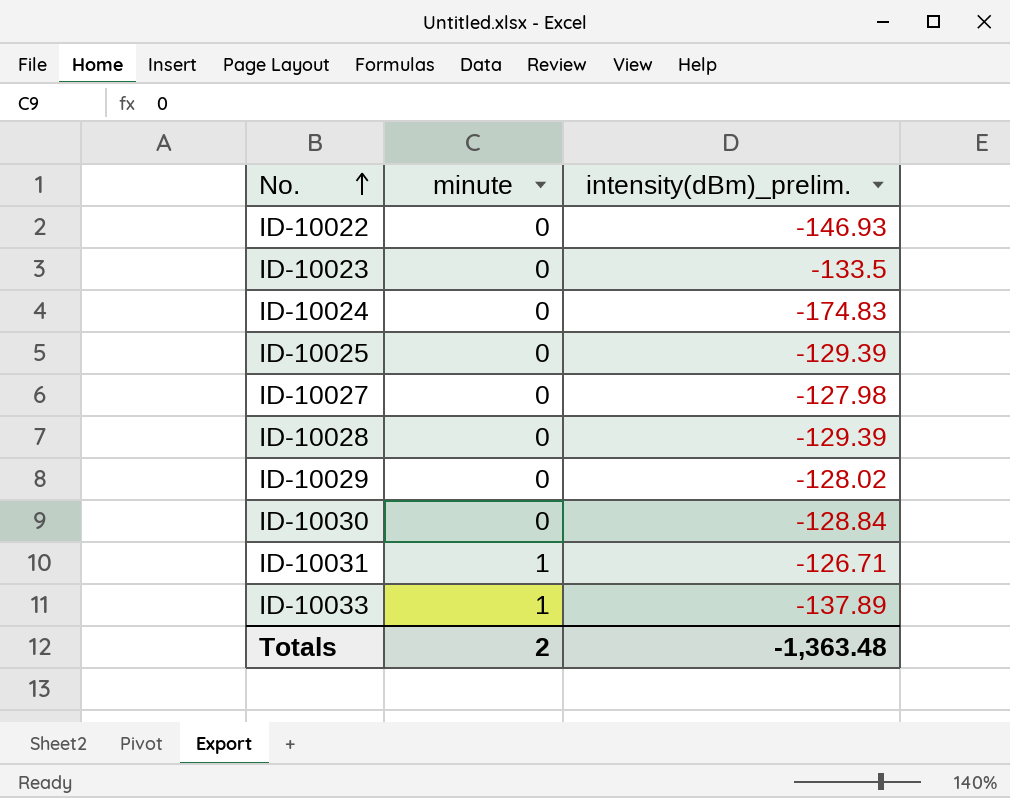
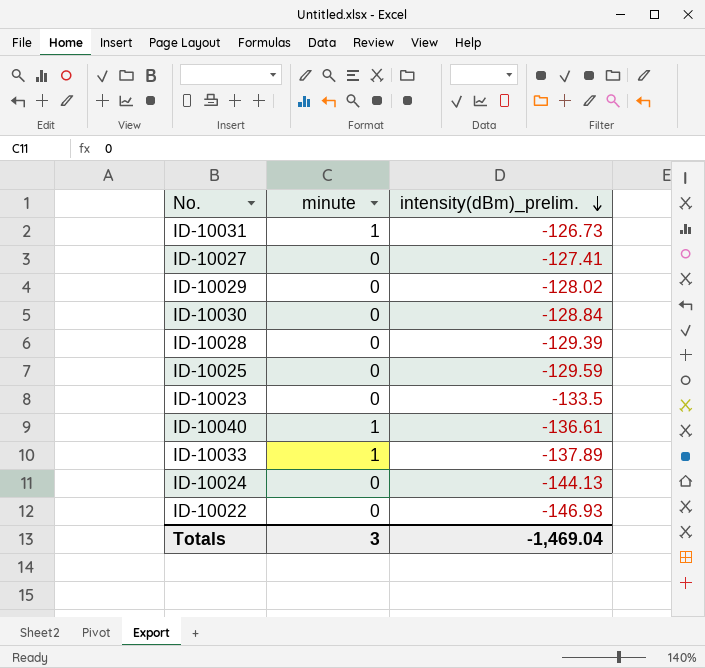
row order: No. ascending -> intensity(dBm)_prelim. descending
ID-10031 | intensity(dBm)_prelim.: -126.71 -> -126.73
ID-10027 | intensity(dBm)_prelim.: -127.98 -> -127.41
ID-10025 | intensity(dBm)_prelim.: -129.39 -> -129.59
row ID-10040: none -> 1 | -136.61
ID-10024 | intensity(dBm)_prelim.: -174.83 -> -144.13
Totals | minute: 2 -> 3
Totals | intensity(dBm)_prelim.: -1,363.48 -> -1,469.04

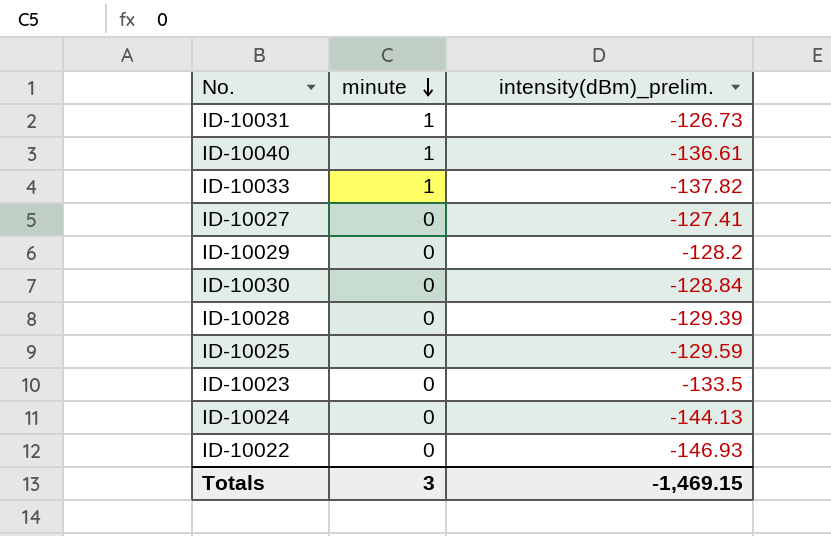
row order: intensity(dBm)_prelim. descending -> minute descending
ID-10033 | intensity(dBm)_prelim.: -137.89 -> -137.82
ID-10029 | intensity(dBm)_prelim.: -128.02 -> -128.2
Totals | intensity(dBm)_prelim.: -1,469.04 -> -1,469.15

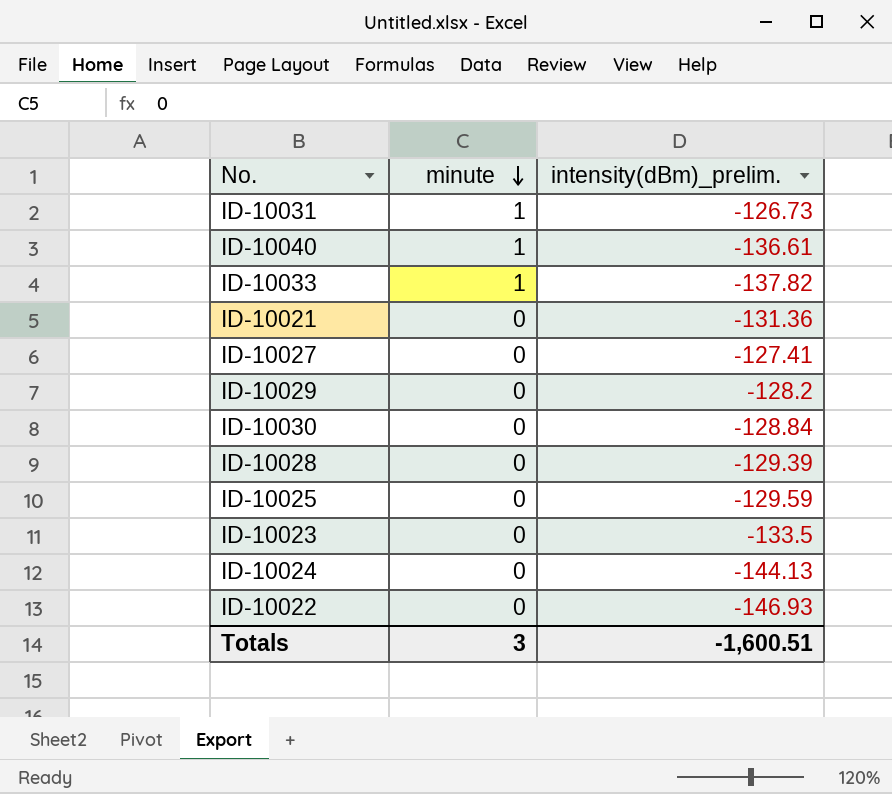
row ID-10021: none -> 0 | -131.36
Totals | intensity(dBm)_prelim.: -1,469.15 -> -1,600.51

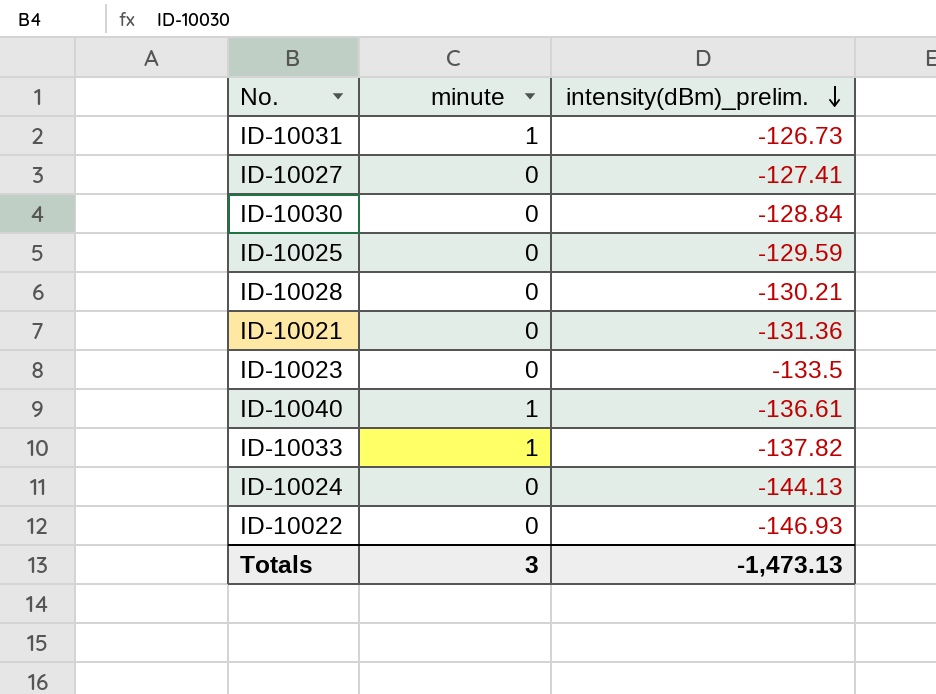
row order: minute descending -> intensity(dBm)_prelim. descending
row ID-10029: 0 | -128.2 -> none
ID-10028 | intensity(dBm)_prelim.: -129.39 -> -130.21
Totals | intensity(dBm)_prelim.: -1,600.51 -> -1,473.13

